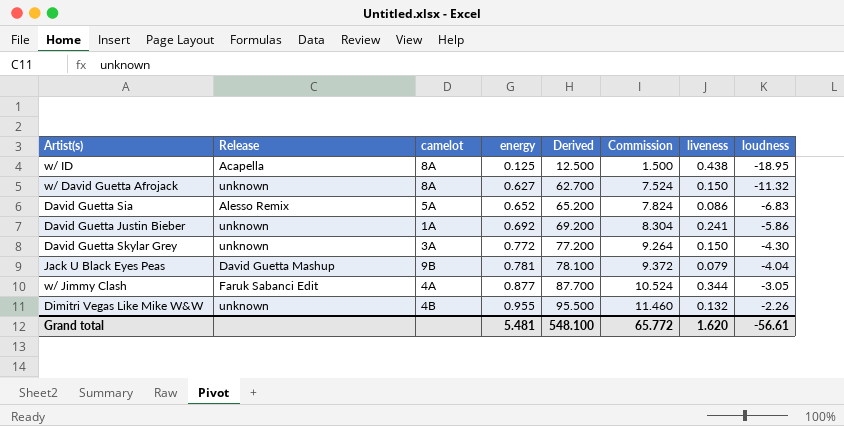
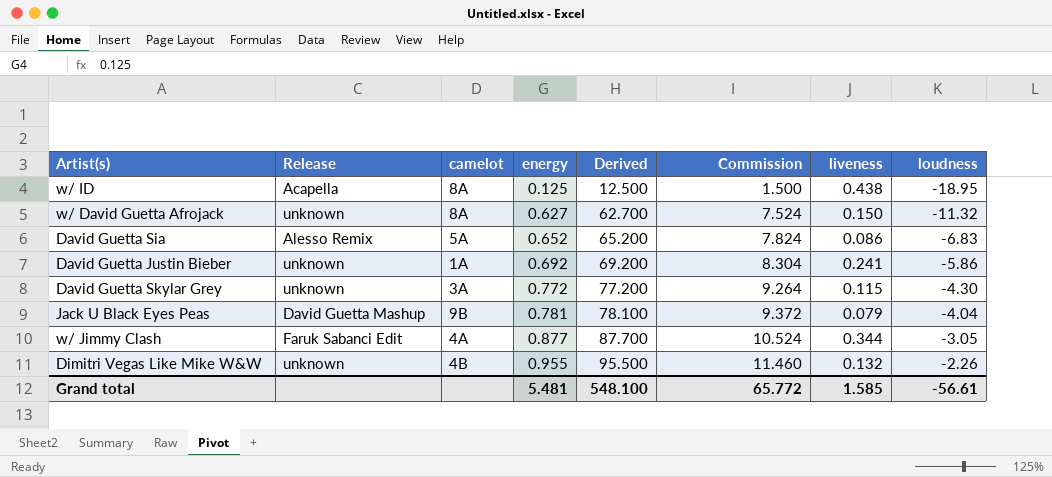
David Guetta Skylar Grey | liveness: 0.150 -> 0.115
Grand total | liveness: 1.620 -> 1.585

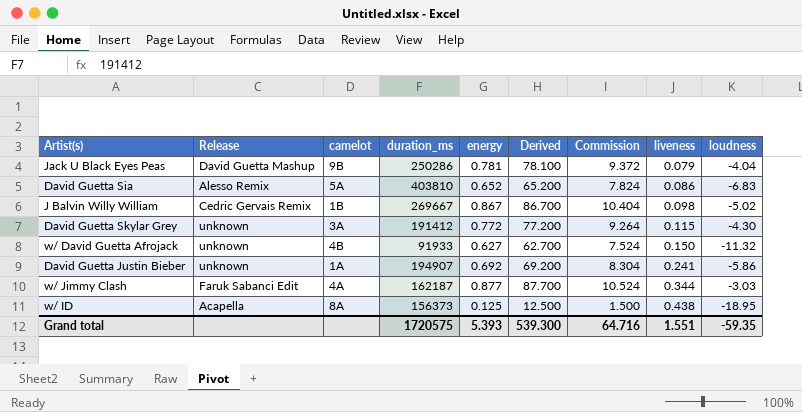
row order: energy ascending -> liveness ascending
column duration_ms | position: none -> 4
row Dimitri Vegas Like Mike W&W: unknown | 4B | 0.955 | 95.500 | 11.460 | 0.132 | -2.26 -> none
row J Balvin Willy William: none -> Cedric Gervais Remix | 1B | 269667 | 0.867 | 86.700 | 10.404 | 0.098 | -5.02
w/ David Guetta Afrojack | camelot: 8A -> 4B
w/ Jimmy Clash | loudness: -3.05 -> -3.03
Grand total | energy: 5.481 -> 5.393
Grand total | Derived: 548.100 -> 539.300
Grand total | Commission: 65.772 -> 64.716
Grand total | liveness: 1.585 -> 1.551
Grand total | loudness: -56.61 -> -59.35

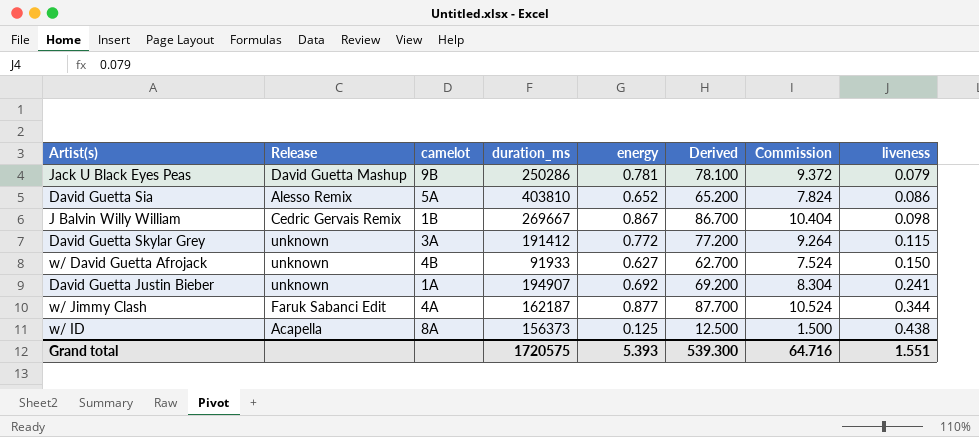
column loudness | position: 9 -> none

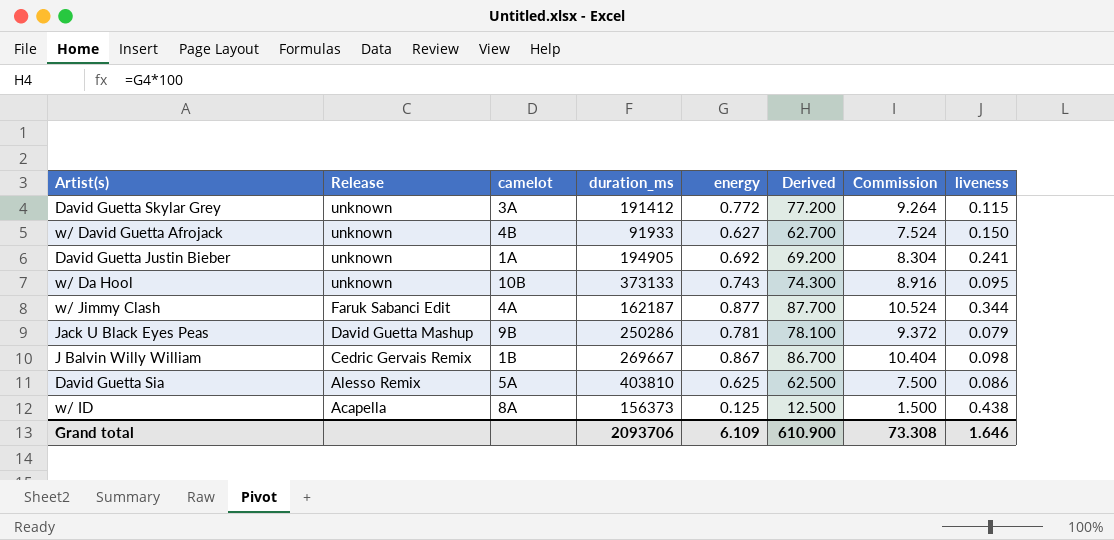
row order: liveness ascending -> Release descending
David Guetta Justin Bieber | duration_ms: 194907 -> 194905
row w/ Da Hool: none -> unknown | 10B | 373133 | 0.743 | 74.300 | 8.916 | 0.095
David Guetta Sia | energy: 0.652 -> 0.625
David Guetta Sia | Derived: 65.200 -> 62.500
David Guetta Sia | Commission: 7.824 -> 7.500
Grand total | duration_ms: 1720575 -> 2093706
Grand total | energy: 5.393 -> 6.109
Grand total | Derived: 539.300 -> 610.900
Grand total | Commission: 64.716 -> 73.308
Grand total | liveness: 1.551 -> 1.646

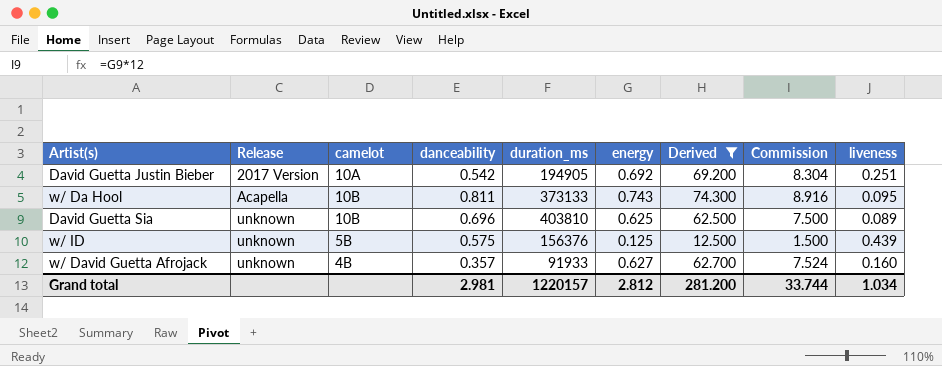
filter: none -> Derived <= 74.300
row order: Release descending -> Release ascending
column danceability | position: none -> 4
David Guetta Justin Bieber | Release: unknown -> 2017 Version
David Guetta Justin Bieber | camelot: 1A -> 10A
David Guetta Justin Bieber | liveness: 0.241 -> 0.251
w/ Da Hool | Release: unknown -> Acapella
David Guetta Sia | Release: Alesso Remix -> unknown
David Guetta Sia | camelot: 5A -> 10B
David Guetta Sia | liveness: 0.086 -> 0.089
w/ ID | Release: Acapella -> unknown
w/ ID | camelot: 8A -> 5B
w/ ID | duration_ms: 156373 -> 156376
w/ ID | liveness: 0.438 -> 0.439
w/ David Guetta Afrojack | liveness: 0.150 -> 0.160
Grand total | duration_ms: 2093706 -> 1220157
Grand total | energy: 6.109 -> 2.812
Grand total | Derived: 610.900 -> 281.200
Grand total | Commission: 73.308 -> 33.744
Grand total | liveness: 1.646 -> 1.034

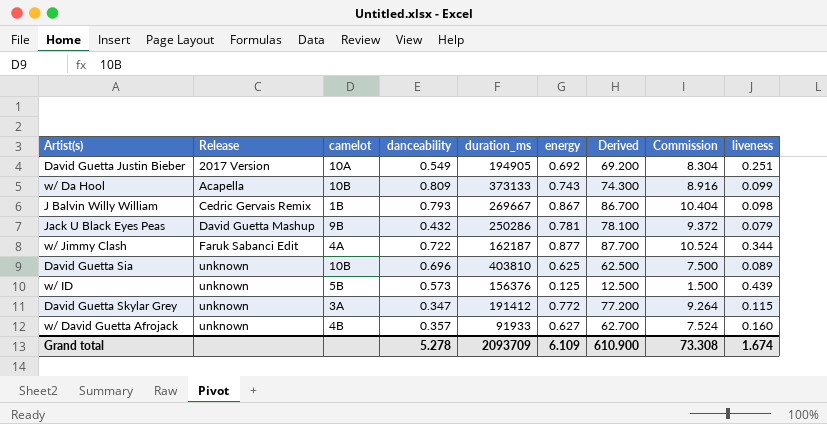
filter: Derived <= 74.300 -> none
David Guetta Justin Bieber | danceability: 0.542 -> 0.549
w/ Da Hool | danceability: 0.811 -> 0.809
w/ Da Hool | liveness: 0.095 -> 0.099
w/ ID | danceability: 0.575 -> 0.573
Grand total | danceability: 2.981 -> 5.278
Grand total | duration_ms: 1220157 -> 2093709
Grand total | energy: 2.812 -> 6.109
Grand total | Derived: 281.200 -> 610.900
Grand total | Commission: 33.744 -> 73.308
Grand total | liveness: 1.034 -> 1.674

